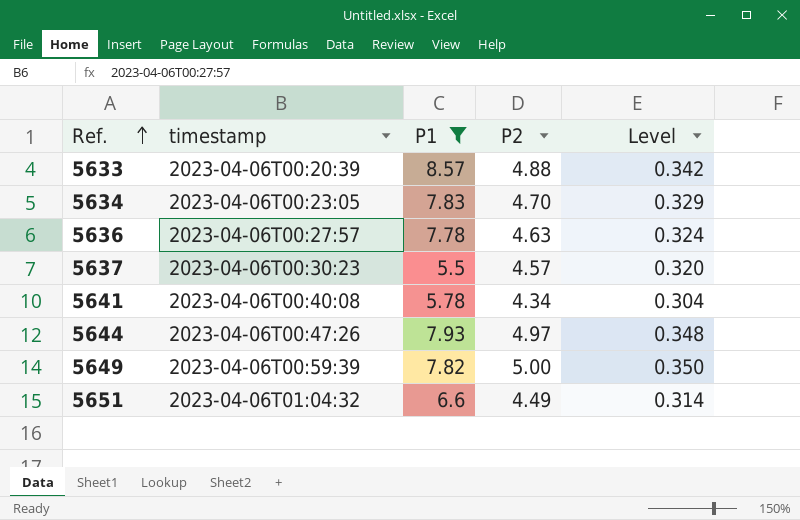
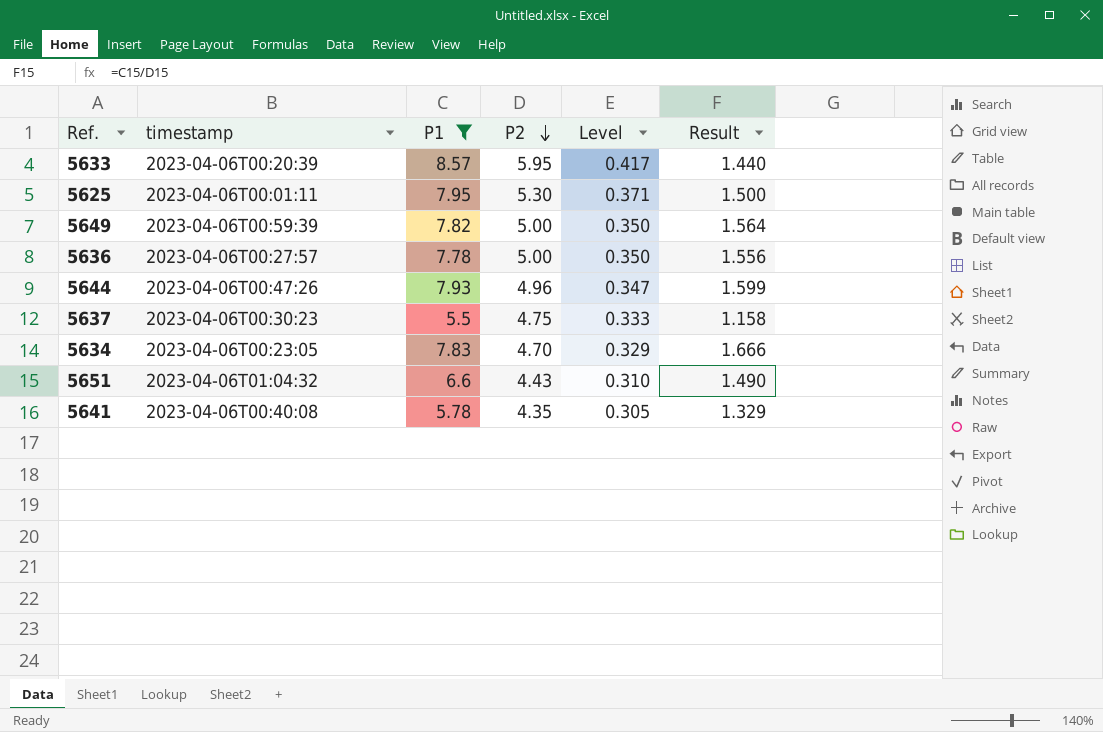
row order: Ref. ascending -> P2 descending
column Result | formula: none -> [P1] / [P2]
5633 | P2: 4.88 -> 5.95
5633 | Level: 0.342 -> 0.417
row 5625: none -> 2023-04-06T00:01:11 | 7.95 | 5.30 | 0.371 | 1.500
5636 | P2: 4.63 -> 5.00
5636 | Level: 0.324 -> 0.350
5644 | P2: 4.97 -> 4.96
5644 | Level: 0.348 -> 0.347
5637 | P2: 4.57 -> 4.75
5637 | Level: 0.320 -> 0.333
5651 | P2: 4.49 -> 4.43
5651 | Level: 0.314 -> 0.310
5641 | P2: 4.34 -> 4.35
5641 | Level: 0.304 -> 0.305

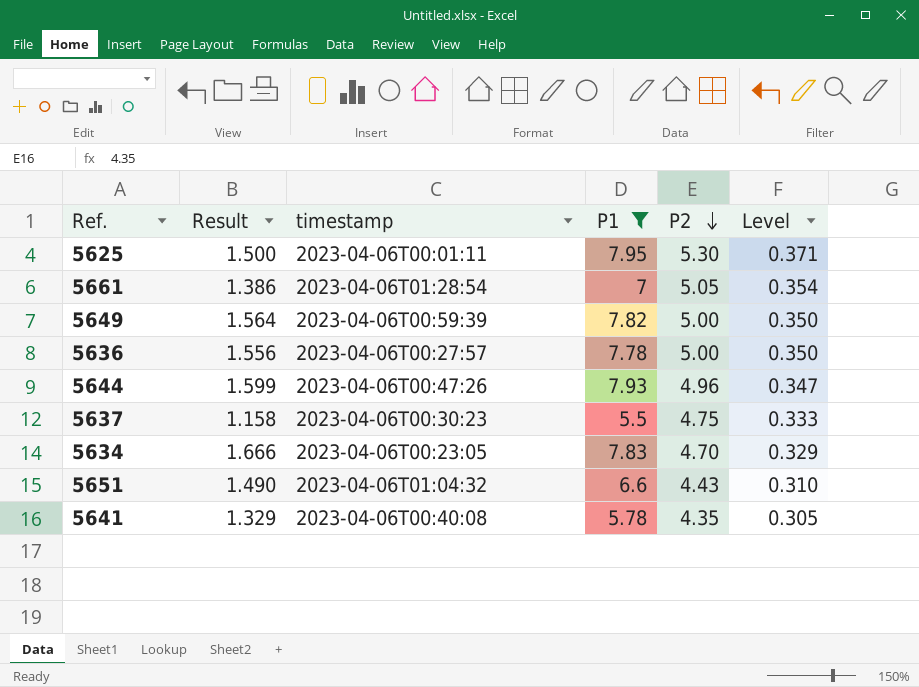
column Result | position: 6 -> 2
row 5633: 2023-04-06T00:20:39 | 8.57 | 5.95 | 0.417 | 1.440 -> none
row 5661: none -> 1.386 | 2023-04-06T01:28:54 | 7 | 5.05 | 0.354

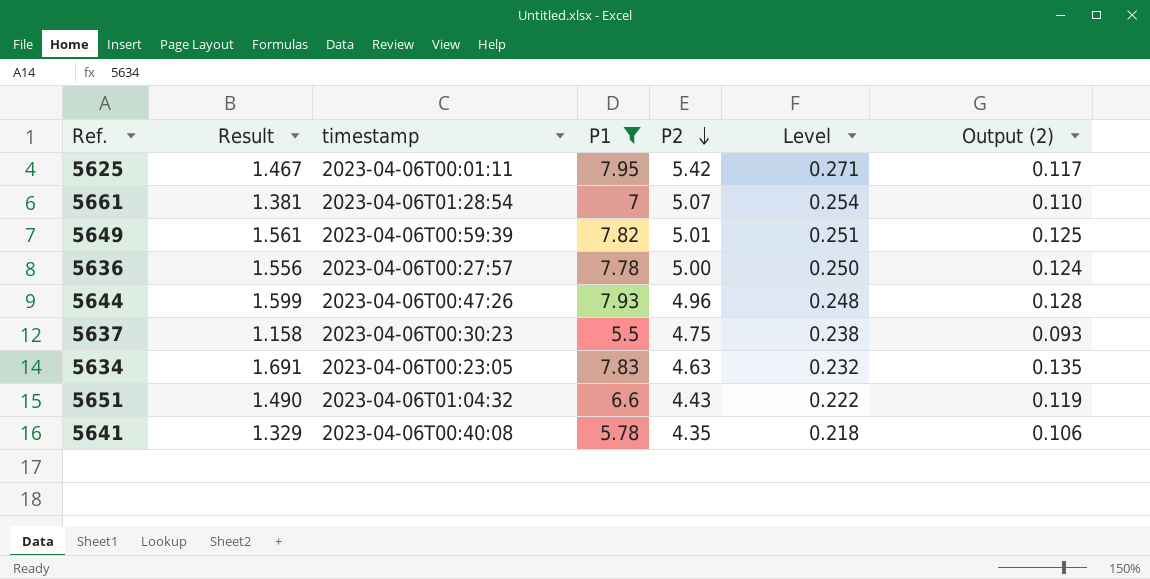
column Level | formula: [P2] * 0.07 -> [P2] * 0.05
column Output (2) | formula: none -> [Result] * 0.08
5625 | Result: 1.500 -> 1.467
5625 | P2: 5.30 -> 5.42
5661 | Result: 1.386 -> 1.381
5661 | P2: 5.05 -> 5.07
5649 | Result: 1.564 -> 1.561
5649 | P2: 5.00 -> 5.01
5634 | Result: 1.666 -> 1.691
5634 | P2: 4.70 -> 4.63

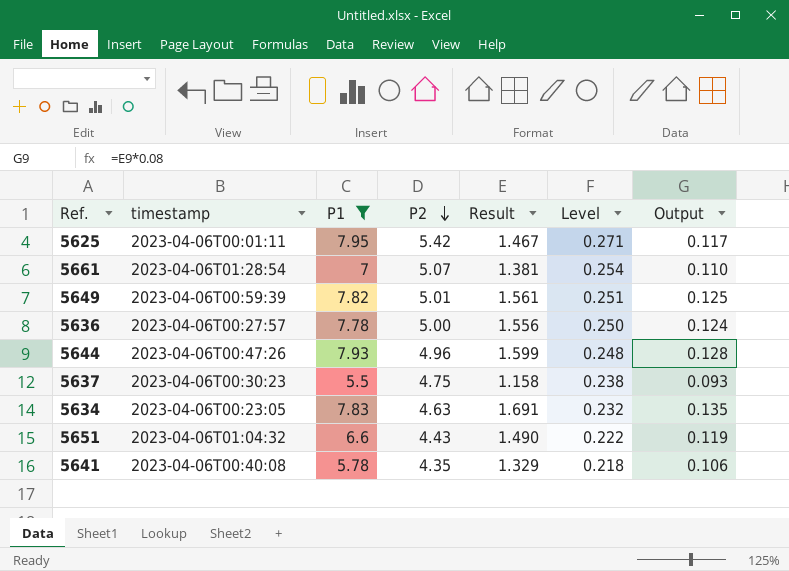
column Result | position: 2 -> 5
column name: Output (2) -> Output

